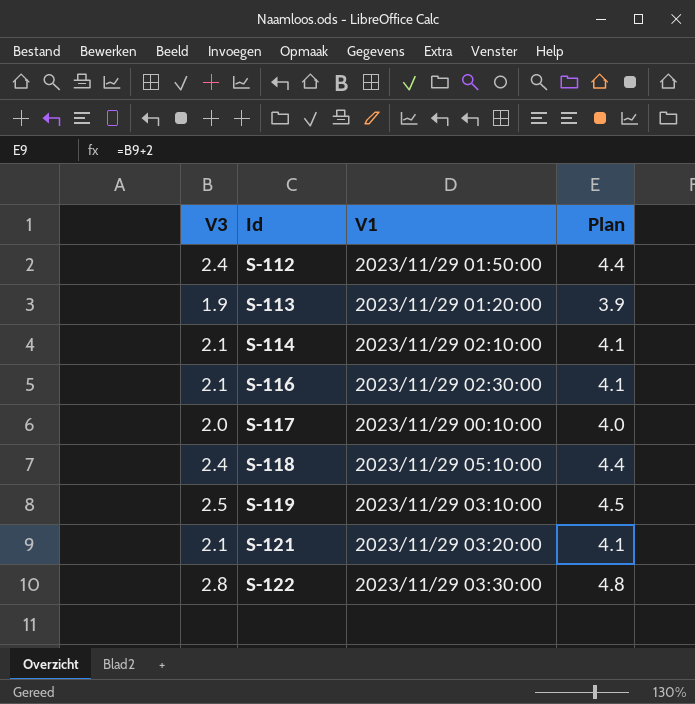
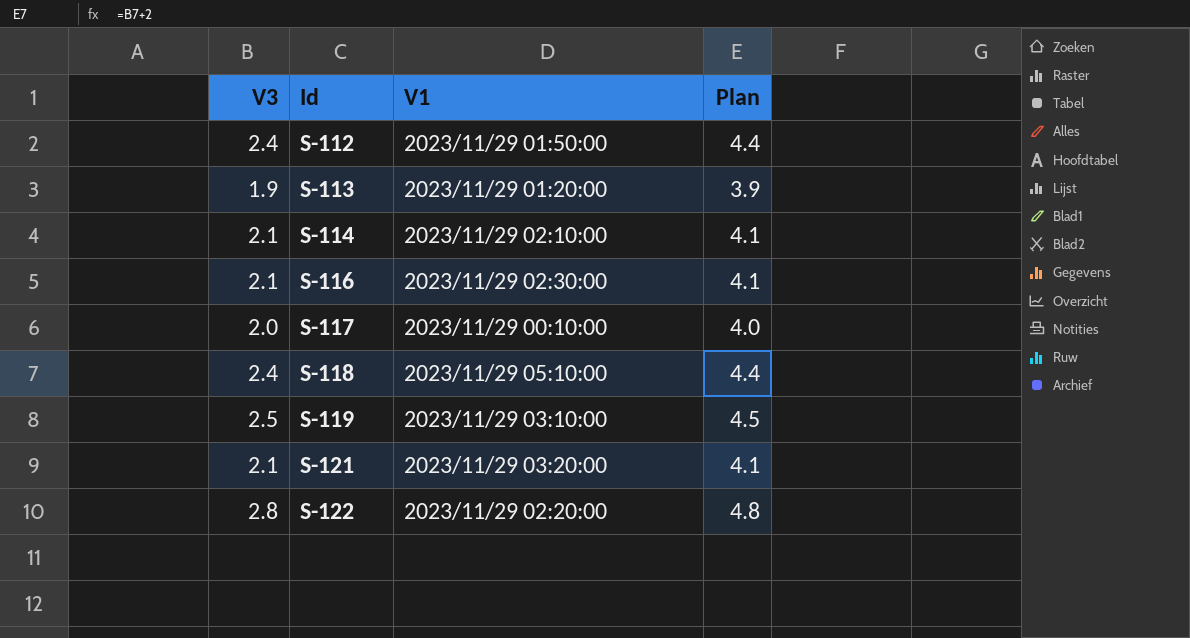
S-122 | V1: 2023/11/29 03:30:00 -> 2023/11/29 02:20:00

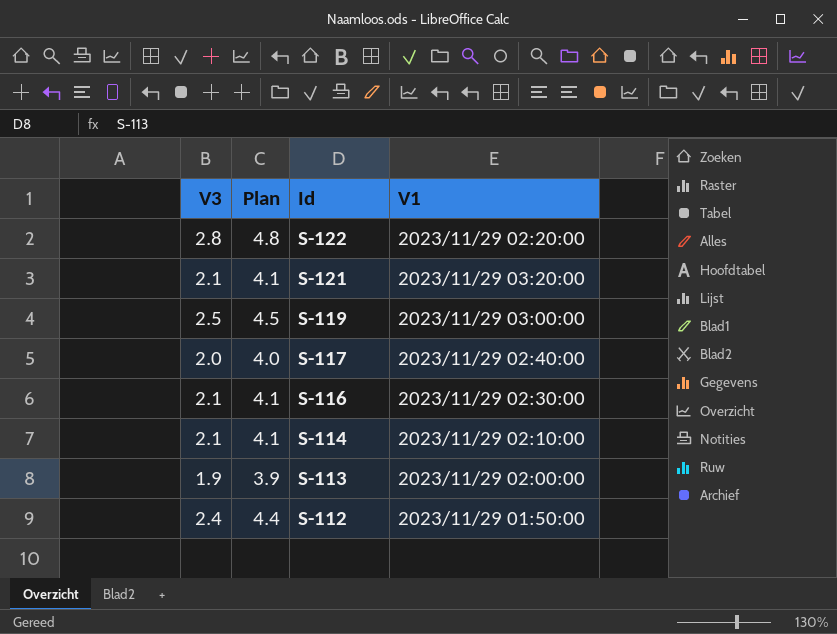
row order: Id ascending -> Id descending
column Plan | position: 4 -> 2
row S-118: 2.4 | 2023/11/29 05:10:00 | 4.4 -> none
S-119 | V1: 2023/11/29 03:10:00 -> 2023/11/29 03:00:00
S-117 | V1: 2023/11/29 00:10:00 -> 2023/11/29 02:40:00
S-113 | V1: 2023/11/29 01:20:00 -> 2023/11/29 02:00:00

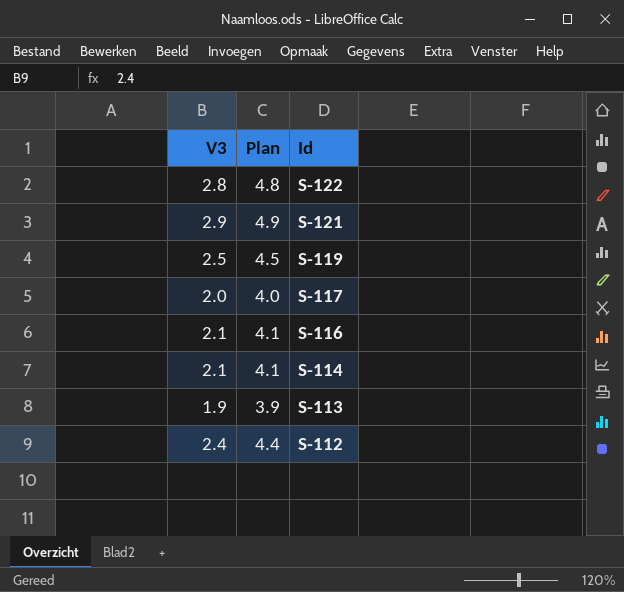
column V1 | position: 4 -> none
S-121 | V3: 2.1 -> 2.9
S-121 | Plan: 4.1 -> 4.9

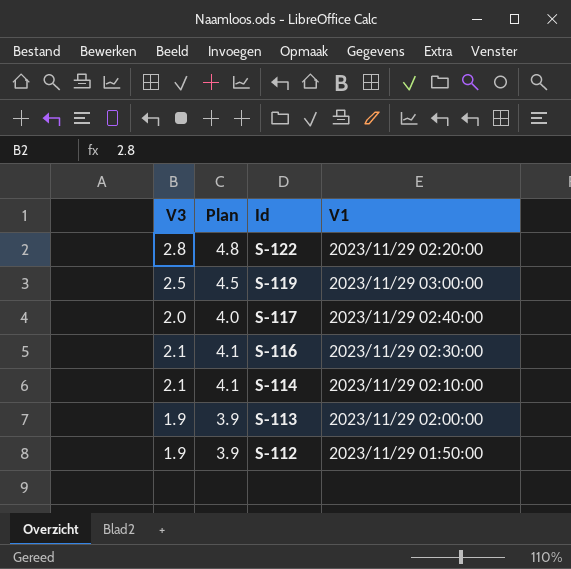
column V1 | position: none -> 4
row S-121: 2.9 | 4.9 -> none
S-112 | V3: 2.4 -> 1.9
S-112 | Plan: 4.4 -> 3.9

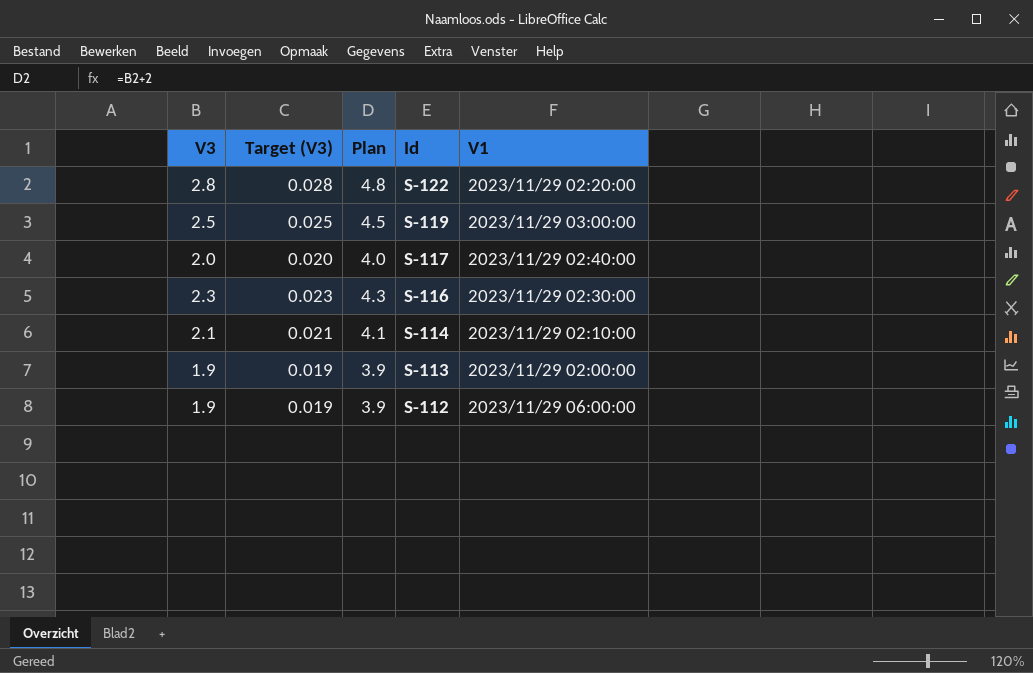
column Target (V3) | formula: none -> [V3] * 0.01
S-116 | V3: 2.1 -> 2.3
S-116 | Plan: 4.1 -> 4.3
S-112 | V1: 2023/11/29 01:50:00 -> 2023/11/29 06:00:00

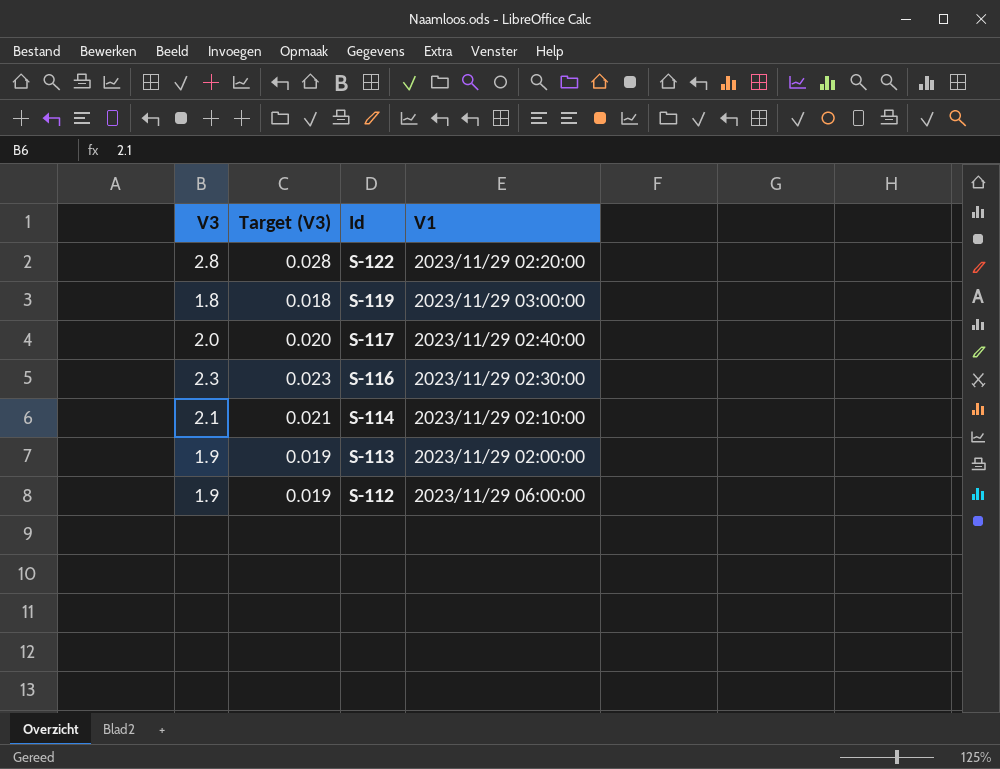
column Plan | formula: [V3] + 2 -> none
S-119 | V3: 2.5 -> 1.8
S-119 | Target (V3): 0.025 -> 0.018

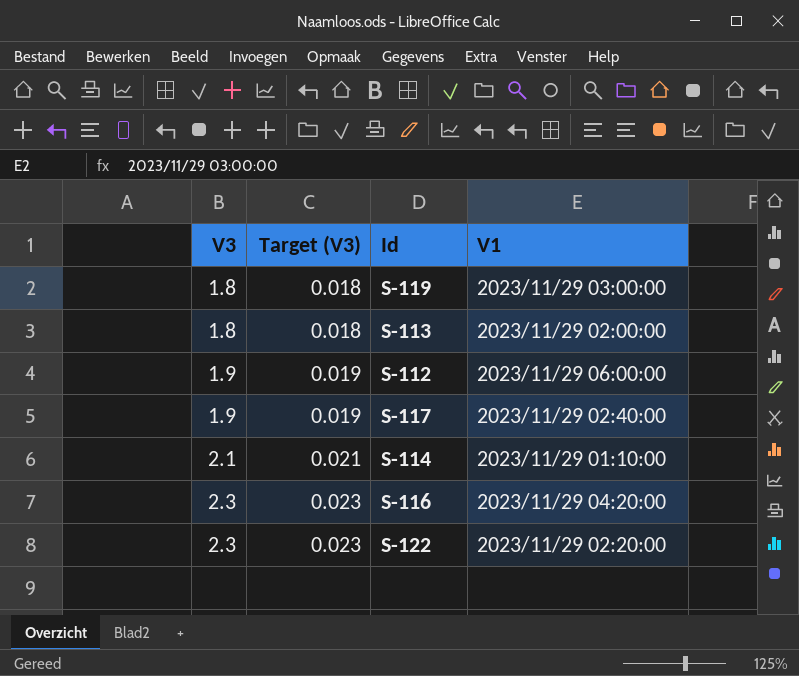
row order: Id descending -> V3 ascending
S-113 | V3: 1.9 -> 1.8
S-113 | Target (V3): 0.019 -> 0.018
S-117 | V3: 2.0 -> 1.9
S-117 | Target (V3): 0.020 -> 0.019
S-114 | V1: 2023/11/29 02:10:00 -> 2023/11/29 01:10:00
S-116 | V1: 2023/11/29 02:30:00 -> 2023/11/29 04:20:00
S-122 | V3: 2.8 -> 2.3
S-122 | Target (V3): 0.028 -> 0.023

